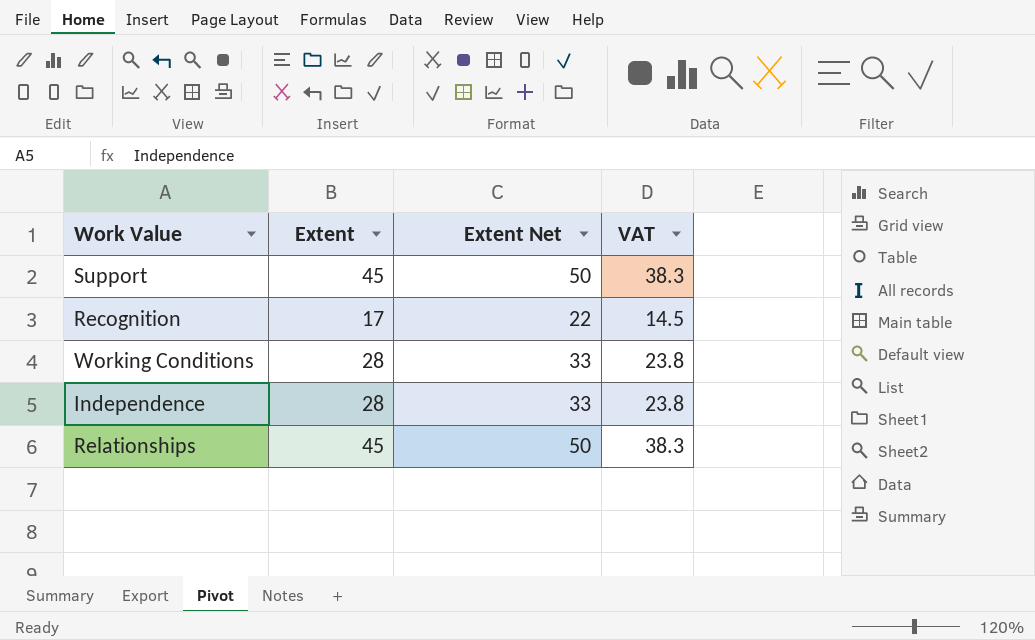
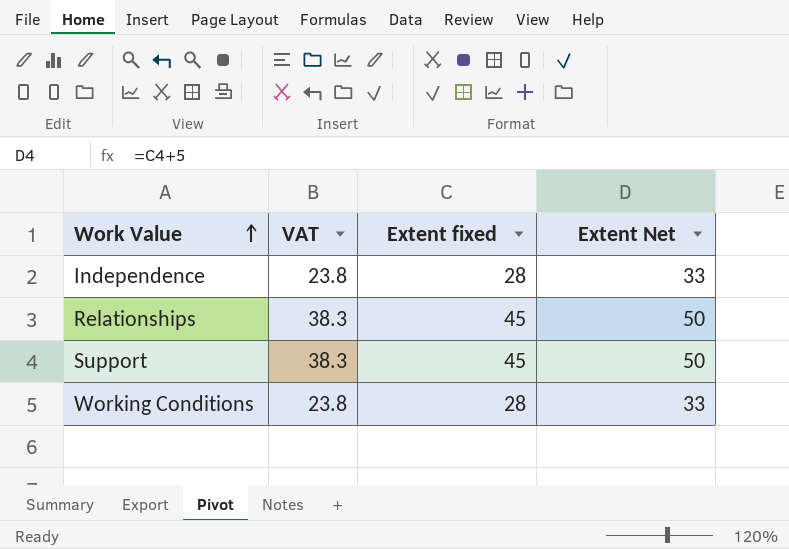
row order: none -> Work Value ascending
column VAT | position: 4 -> 2
column name: Extent -> Extent fixed
row Recognition: 17 | 22 | 14.5 -> none

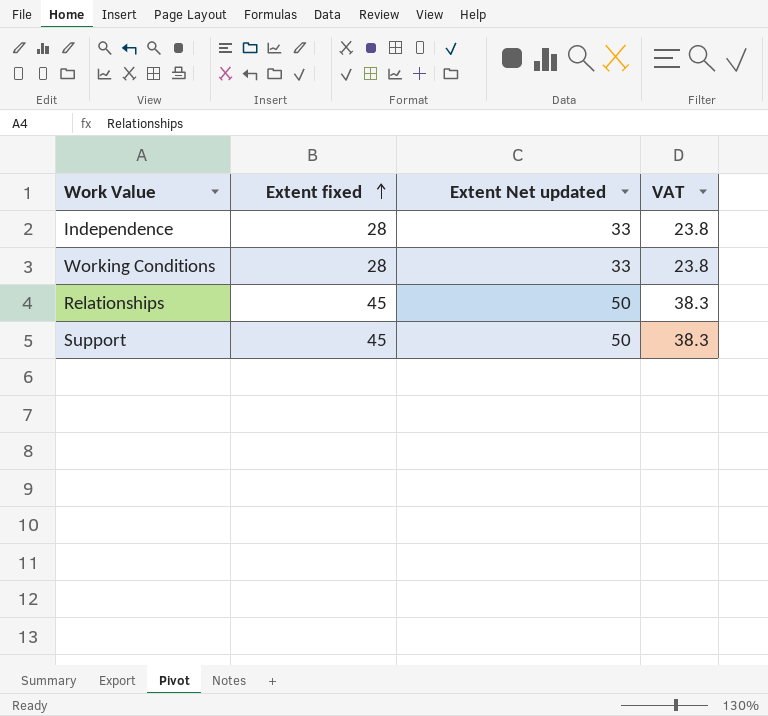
row order: Work Value ascending -> Extent fixed ascending
column name: Extent Net -> Extent Net updated
column VAT | position: 2 -> 4

